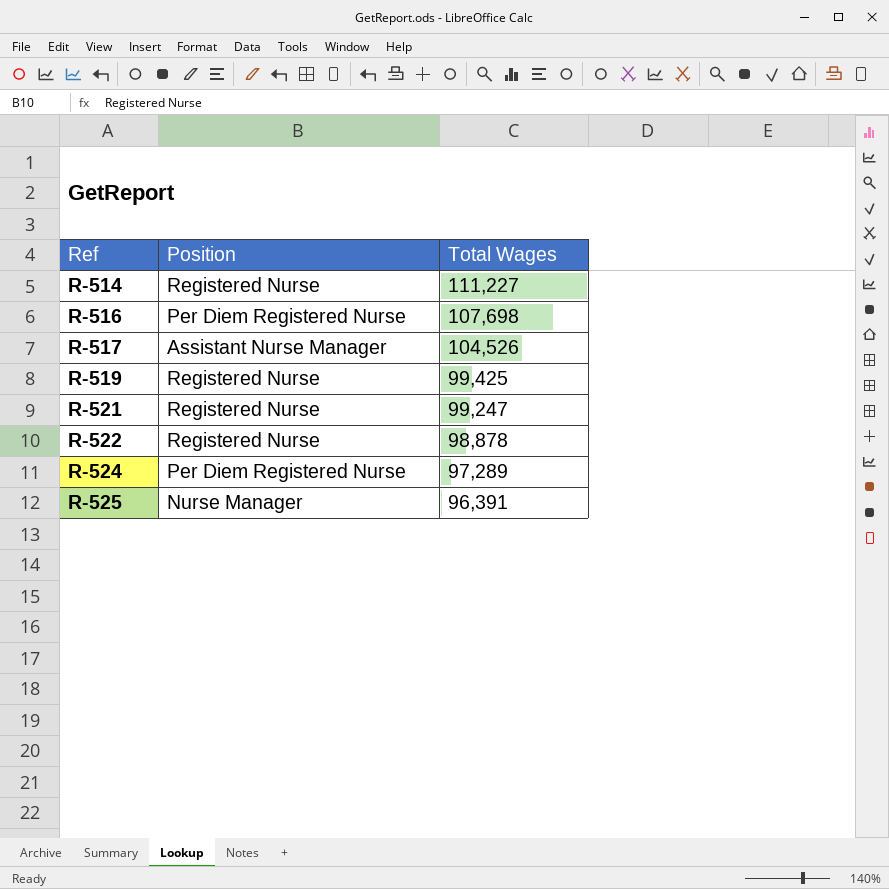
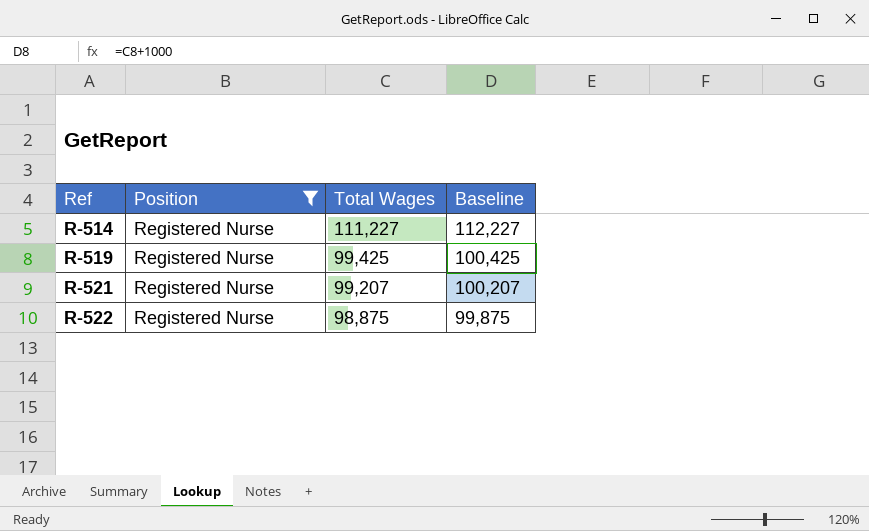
filter: none -> Position = Registered Nurse
column Baseline | formula: none -> [Total Wages] + 1000
R-521 | Total Wages: 99,247 -> 99,207
R-522 | Total Wages: 98,878 -> 98,875

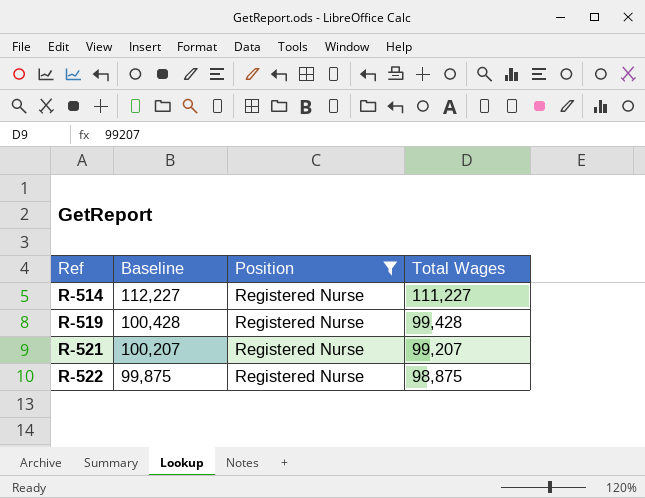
column Baseline | position: 4 -> 2
R-519 | Baseline: 100,425 -> 100,428
R-519 | Total Wages: 99,425 -> 99,428

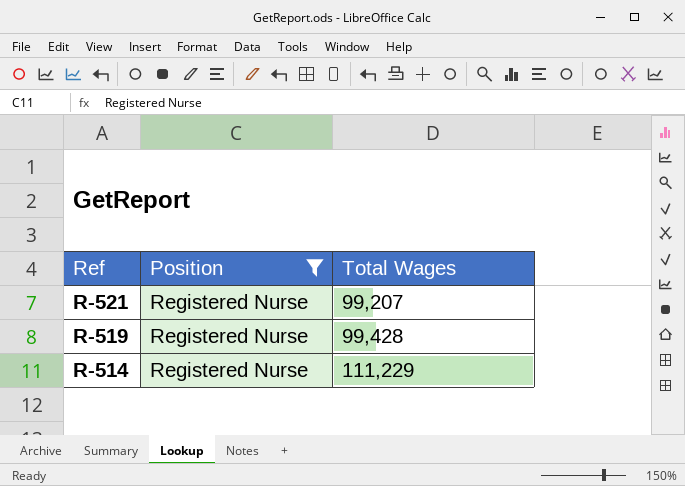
row order: Ref ascending -> Ref descending
column Baseline | formula: [Total Wages] + 1000 -> none
row R-522: 99,875 | Registered Nurse | 98,875 -> none
R-514 | Total Wages: 111,227 -> 111,229

